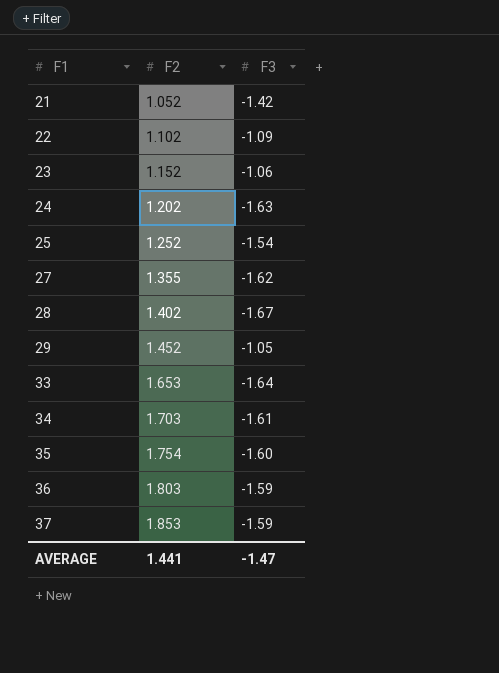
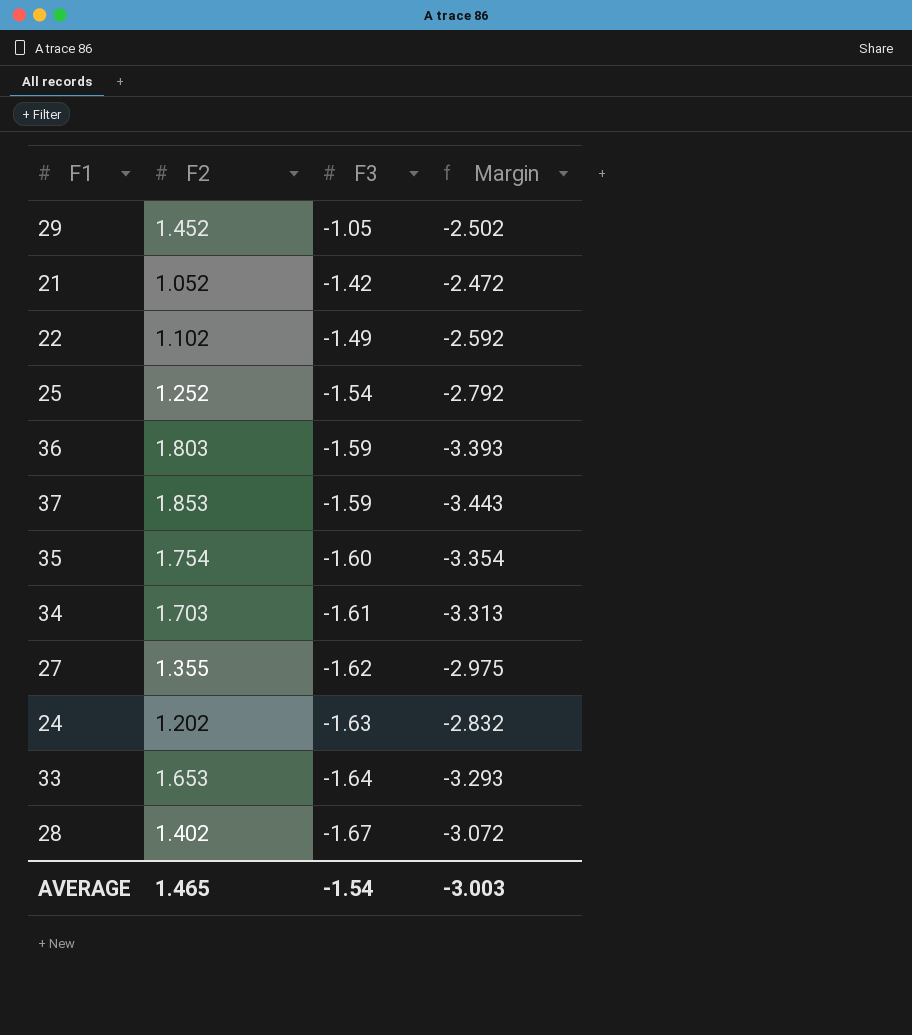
row order: F1 ascending -> F3 descending
column Margin | formula: none -> [F3] - [F2]
row 23: 1.152 | -1.06 -> none
22 | F3: -1.09 -> -1.49
AVERAGE | F2: 1.441 -> 1.465
AVERAGE | F3: -1.47 -> -1.54

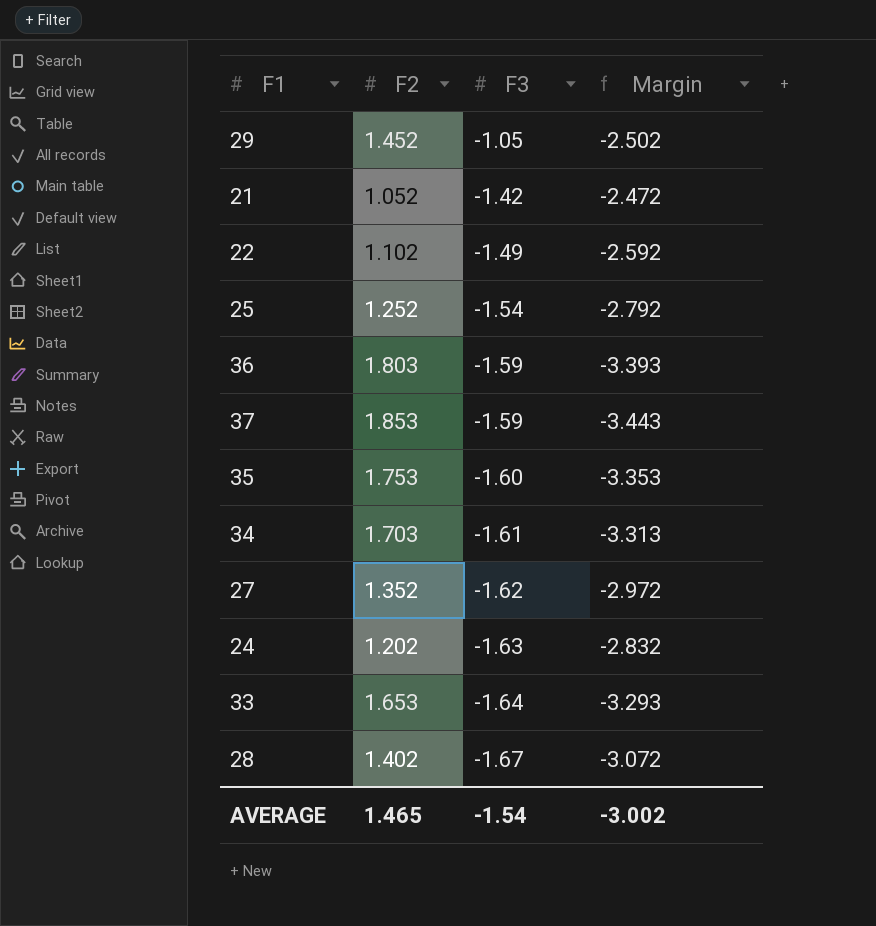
35 | F2: 1.754 -> 1.753
35 | Margin: -3.354 -> -3.353
27 | F2: 1.355 -> 1.352
27 | Margin: -2.975 -> -2.972
AVERAGE | Margin: -3.003 -> -3.002

